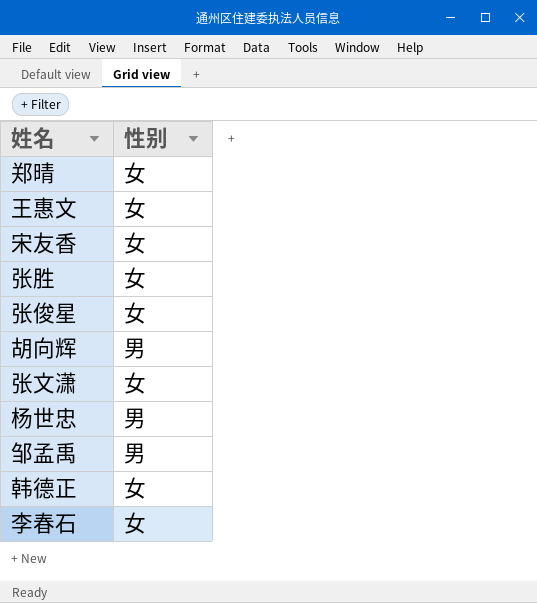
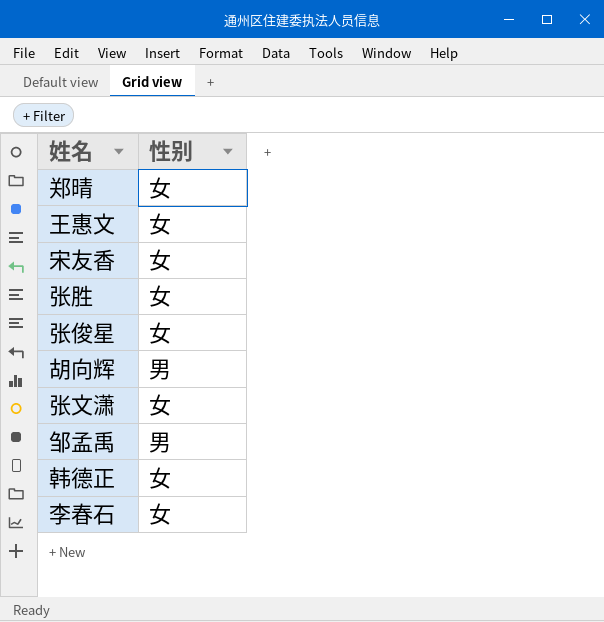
row 杨世忠: 男 -> none

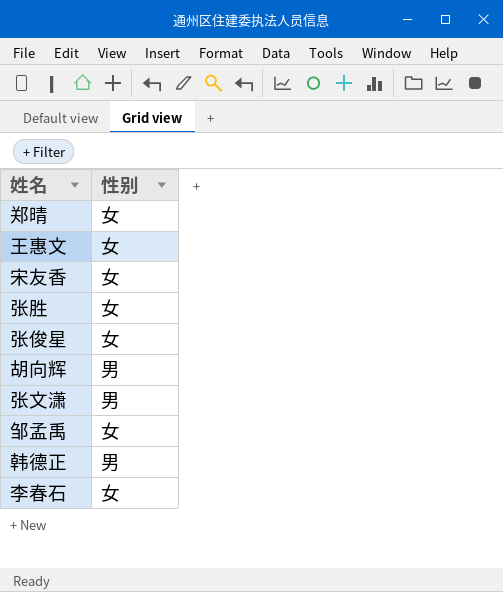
张文潇 | 性别: 女 -> 男
邹孟禹 | 性别: 男 -> 女
韩德正 | 性别: 女 -> 男

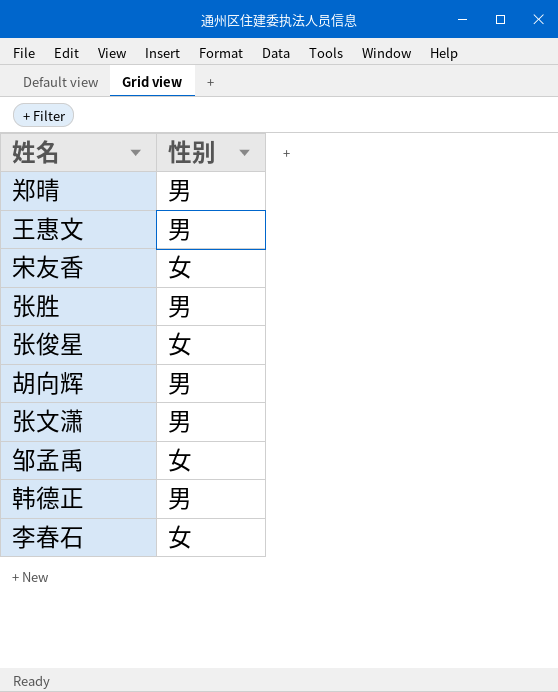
郑晴 | 性别: 女 -> 男
王惠文 | 性别: 女 -> 男
张胜 | 性别: 女 -> 男

